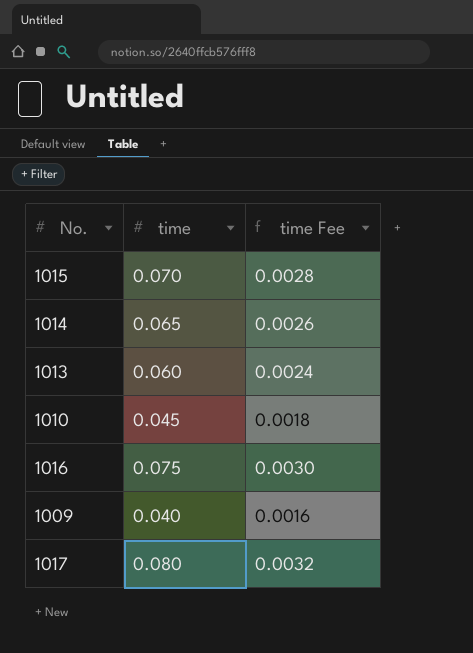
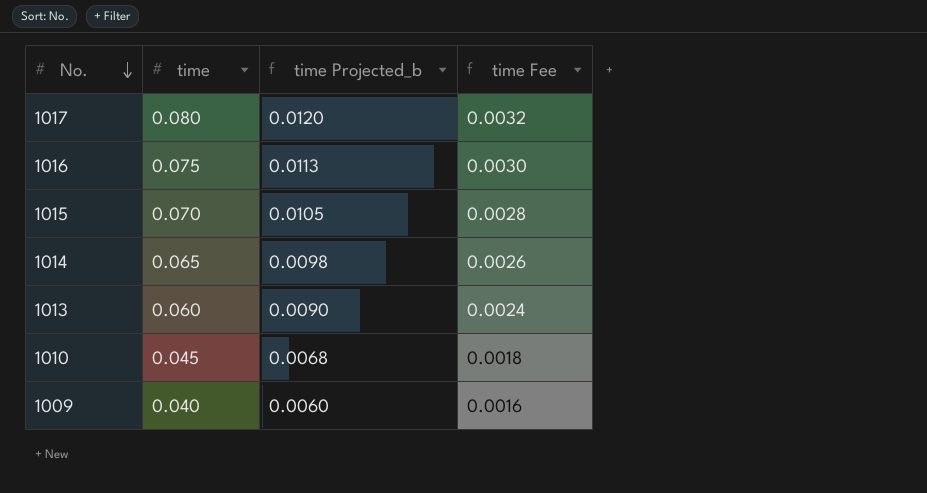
row order: none -> No. descending
column time Projected_b | formula: none -> [time] * 0.15

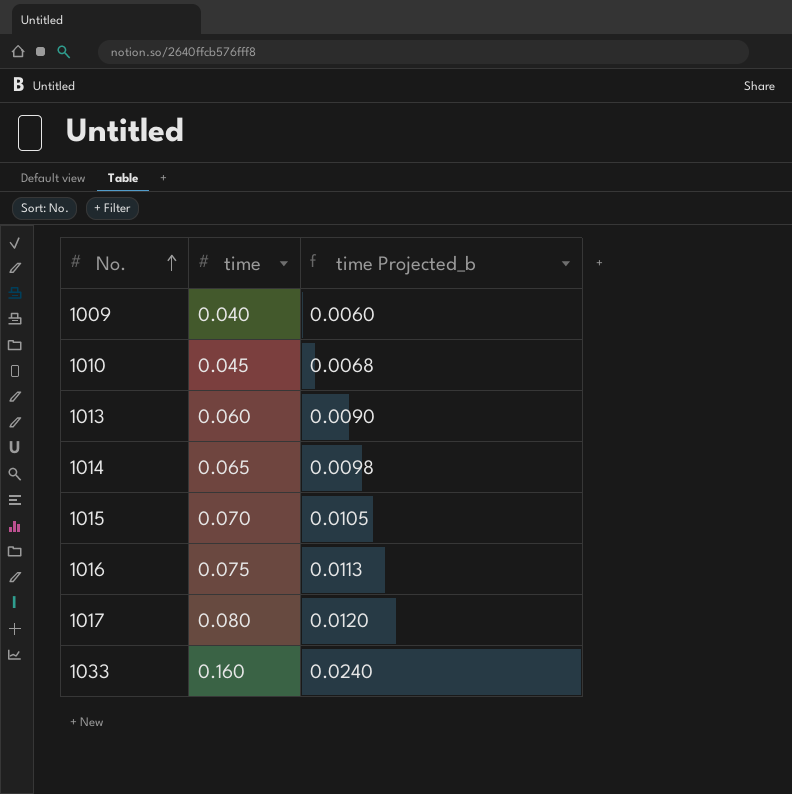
row order: No. descending -> No. ascending
column time Fee | formula: [time] * 0.04 -> none
row 1033: none -> 0.160 | 0.0240

